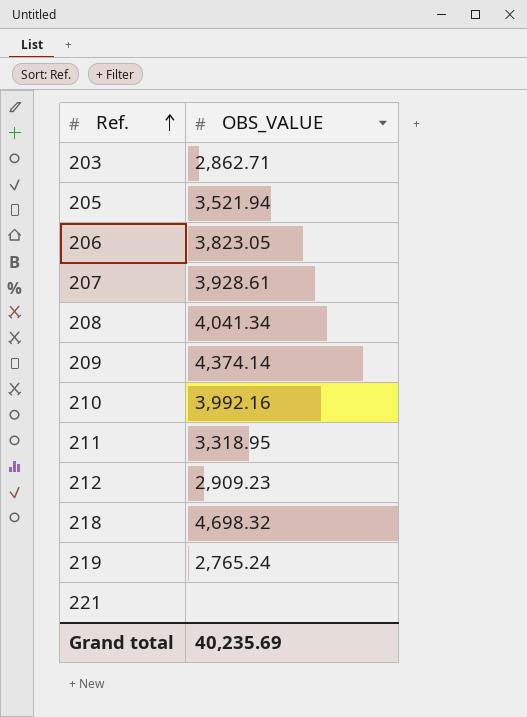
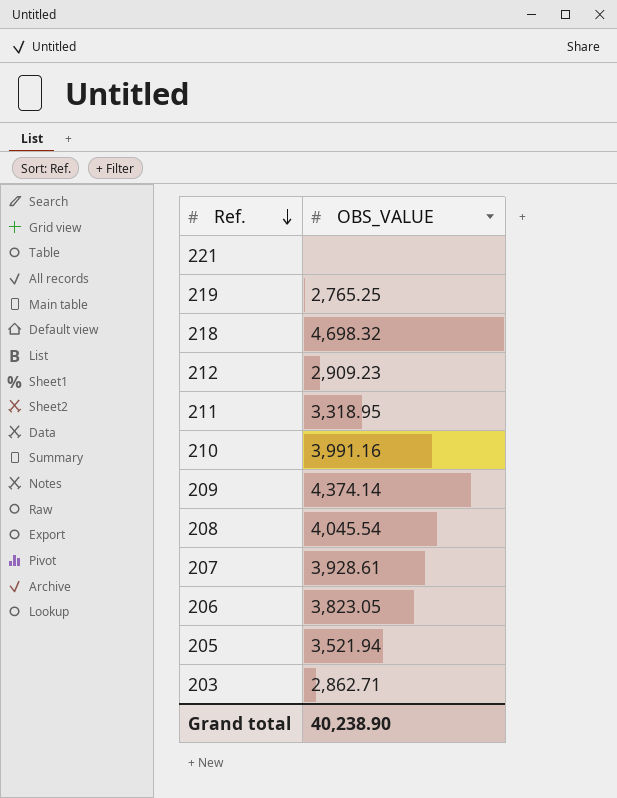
row order: Ref. ascending -> Ref. descending
219 | OBS_VALUE: 2,765.24 -> 2,765.25
210 | OBS_VALUE: 3,992.16 -> 3,991.16
208 | OBS_VALUE: 4,041.34 -> 4,045.54
Grand total | OBS_VALUE: 40,235.69 -> 40,238.90

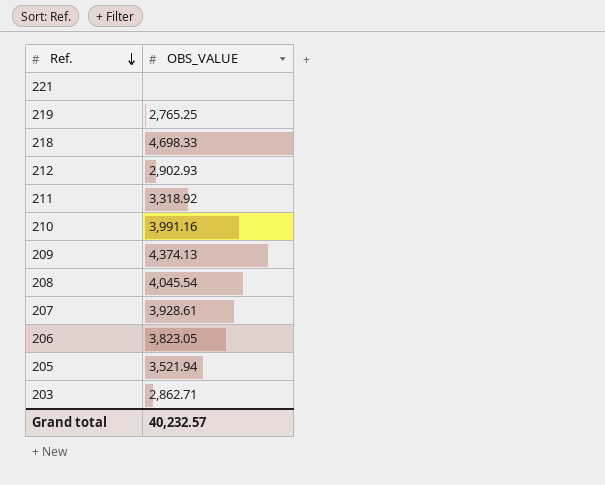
218 | OBS_VALUE: 4,698.32 -> 4,698.33
212 | OBS_VALUE: 2,909.23 -> 2,902.93
211 | OBS_VALUE: 3,318.95 -> 3,318.92
209 | OBS_VALUE: 4,374.14 -> 4,374.13
Grand total | OBS_VALUE: 40,238.90 -> 40,232.57

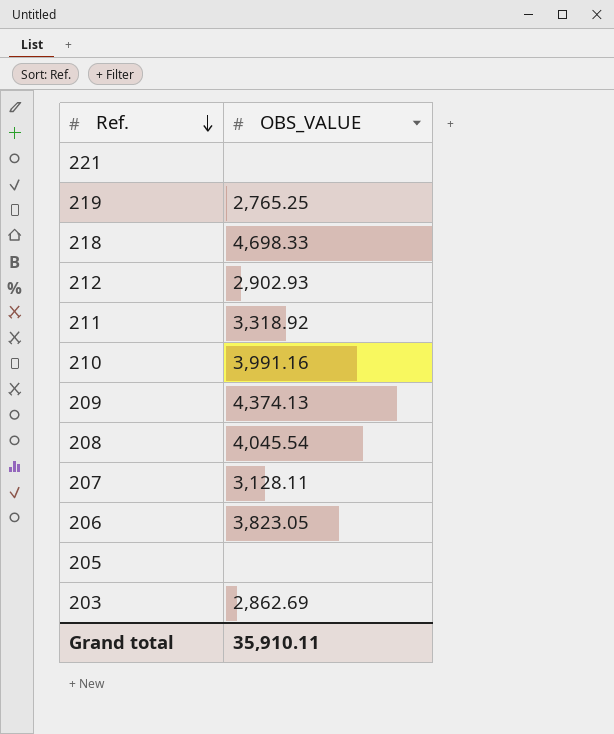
207 | OBS_VALUE: 3,928.61 -> 3,128.11
205 | OBS_VALUE: 3,521.94 -> none
203 | OBS_VALUE: 2,862.71 -> 2,862.69
Grand total | OBS_VALUE: 40,232.57 -> 35,910.11

